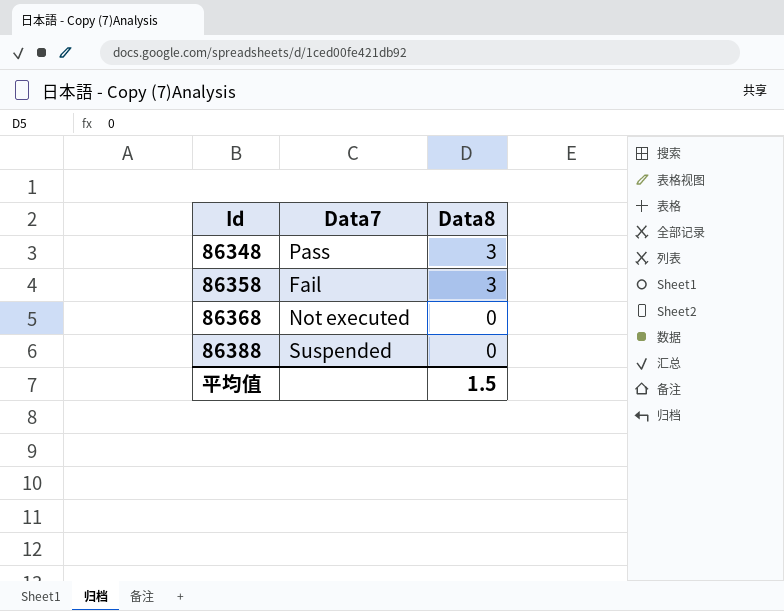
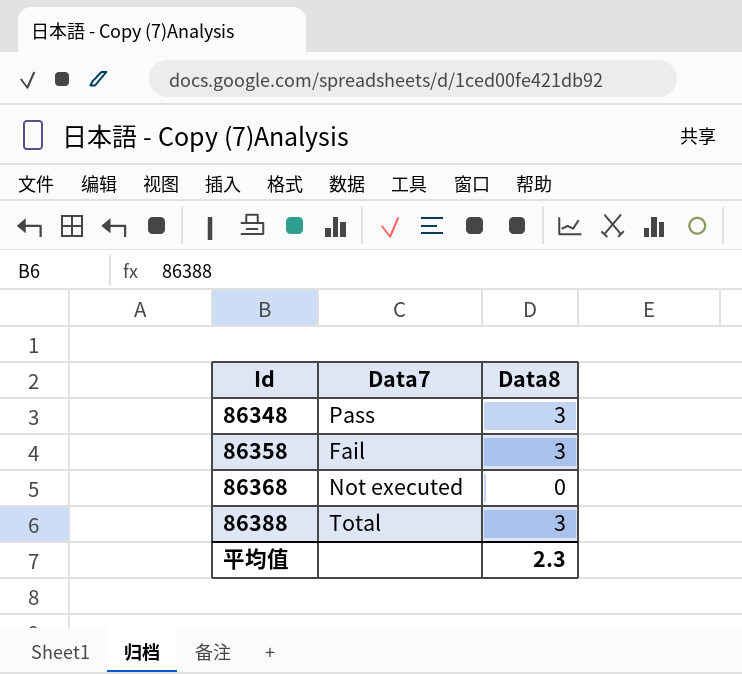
86388 | Data7: Suspended -> Total
86388 | Data8: 0 -> 3
平均值 | Data8: 1.5 -> 2.3

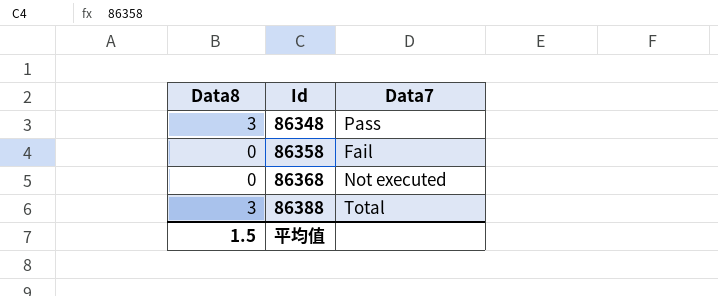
column Data8 | position: 3 -> 1
86358 | Data8: 3 -> 0
平均值 | Data8: 2.3 -> 1.5

